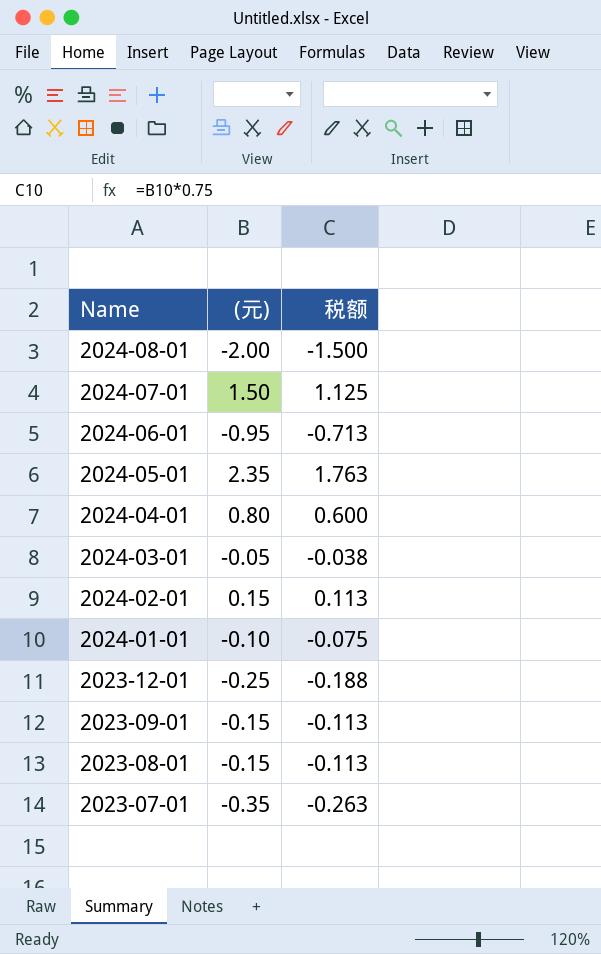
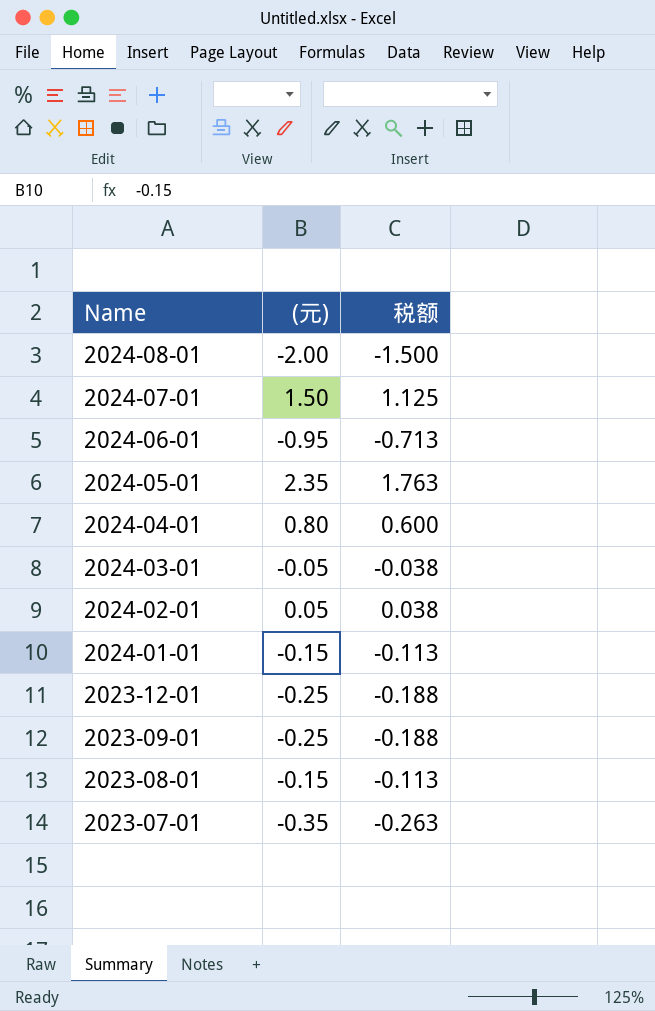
2024-02-01 | (元): 0.15 -> 0.05
2024-02-01 | 税额: 0.113 -> 0.038
2024-01-01 | (元): -0.10 -> -0.15
2024-01-01 | 税额: -0.075 -> -0.113
2023-09-01 | (元): -0.15 -> -0.25
2023-09-01 | 税额: -0.113 -> -0.188

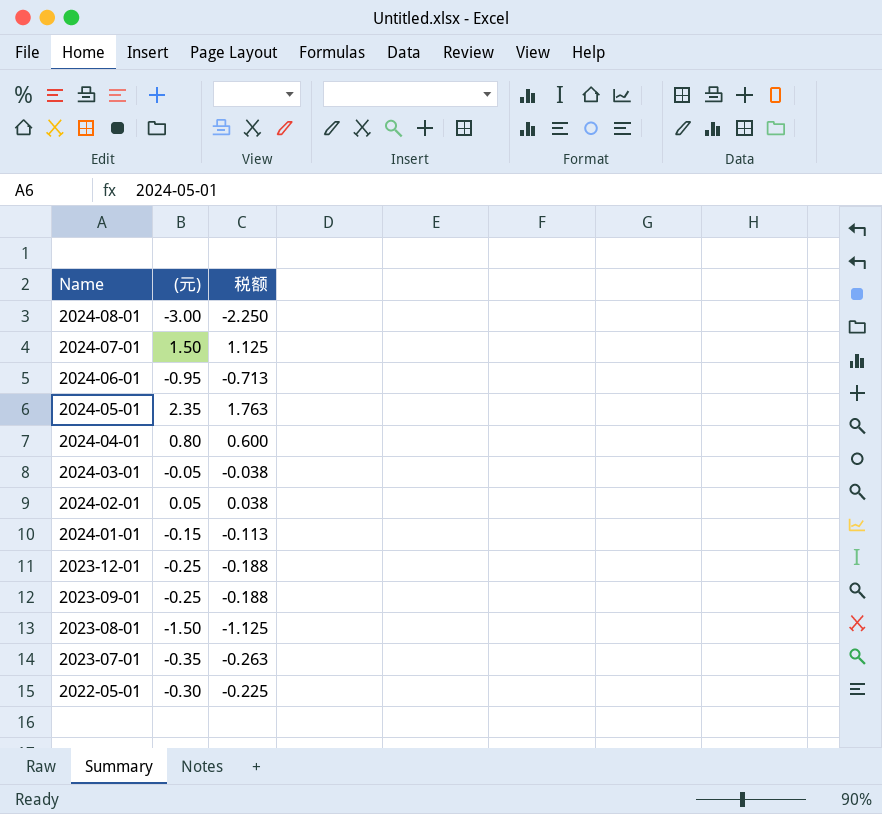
2024-08-01 | (元): -2.00 -> -3.00
2024-08-01 | 税额: -1.500 -> -2.250
2023-08-01 | (元): -0.15 -> -1.50
2023-08-01 | 税额: -0.113 -> -1.125
row 2022-05-01: none -> -0.30 | -0.225

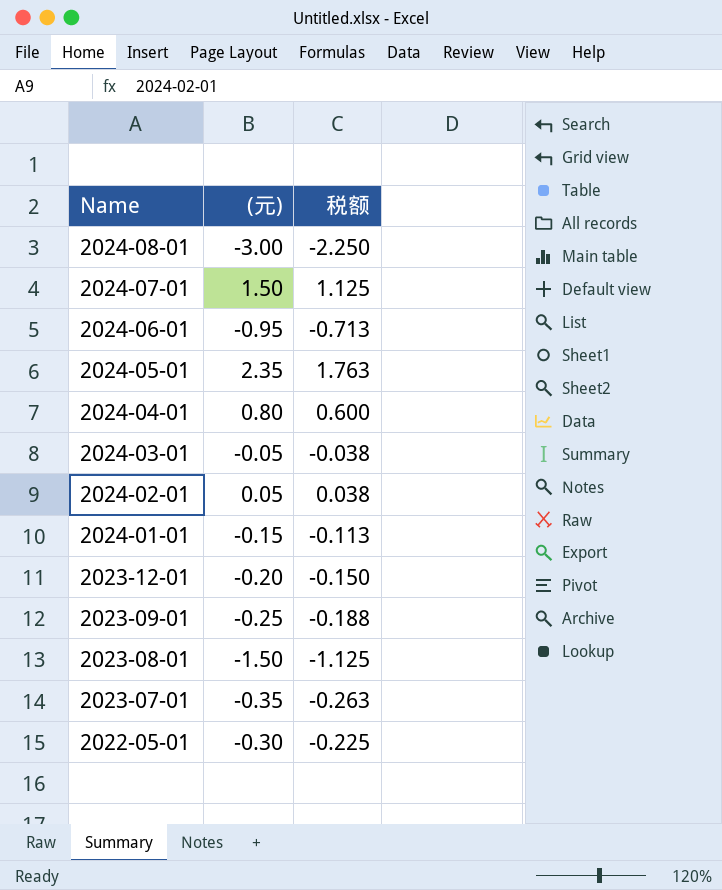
2023-12-01 | (元): -0.25 -> -0.20
2023-12-01 | 税额: -0.188 -> -0.150

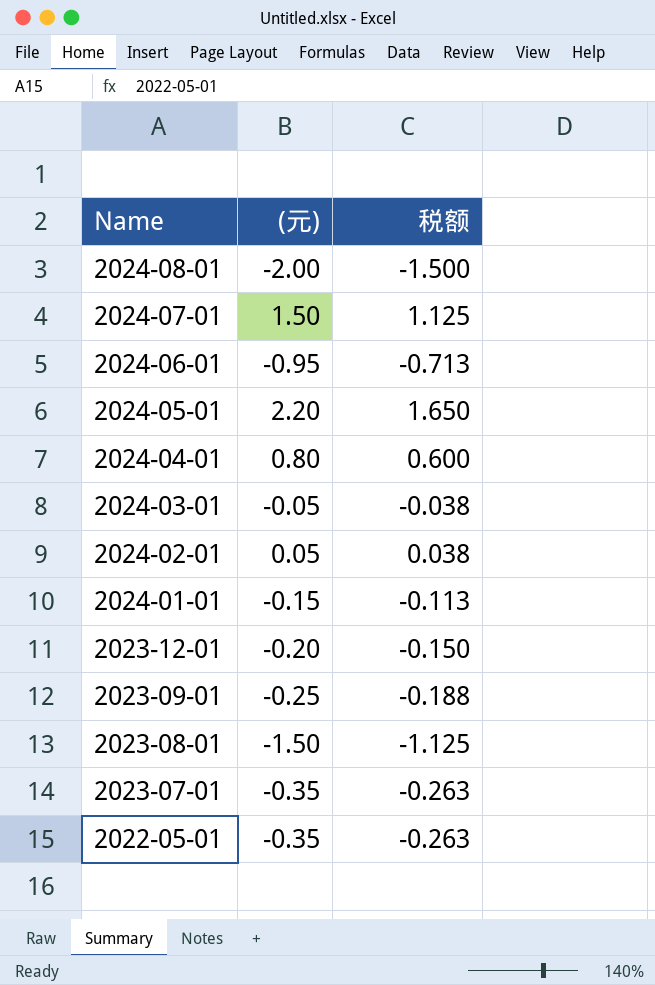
2024-08-01 | (元): -3.00 -> -2.00
2024-08-01 | 税额: -2.250 -> -1.500
2024-05-01 | (元): 2.35 -> 2.20
2024-05-01 | 税额: 1.763 -> 1.650
2022-05-01 | (元): -0.30 -> -0.35
2022-05-01 | 税额: -0.225 -> -0.263

